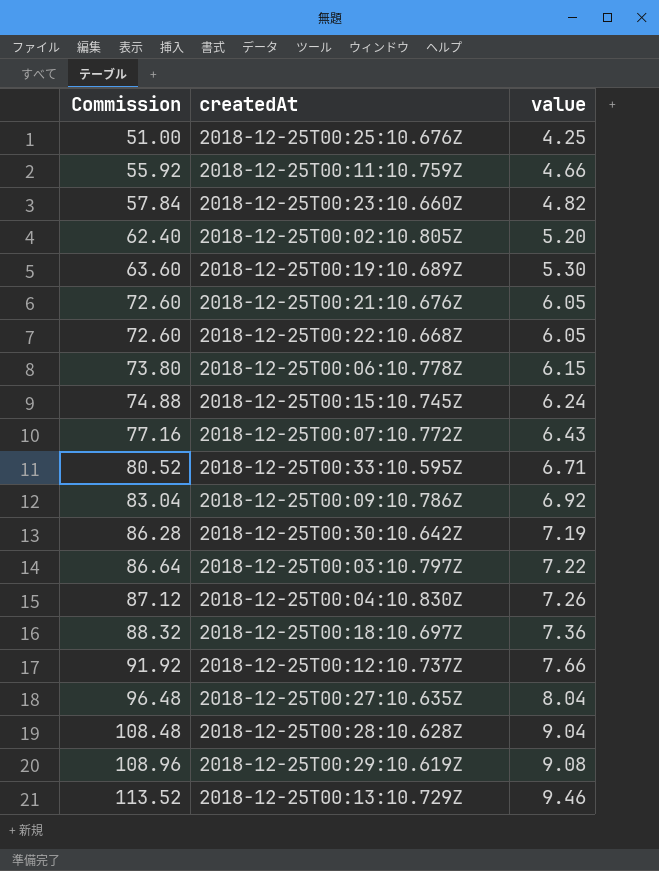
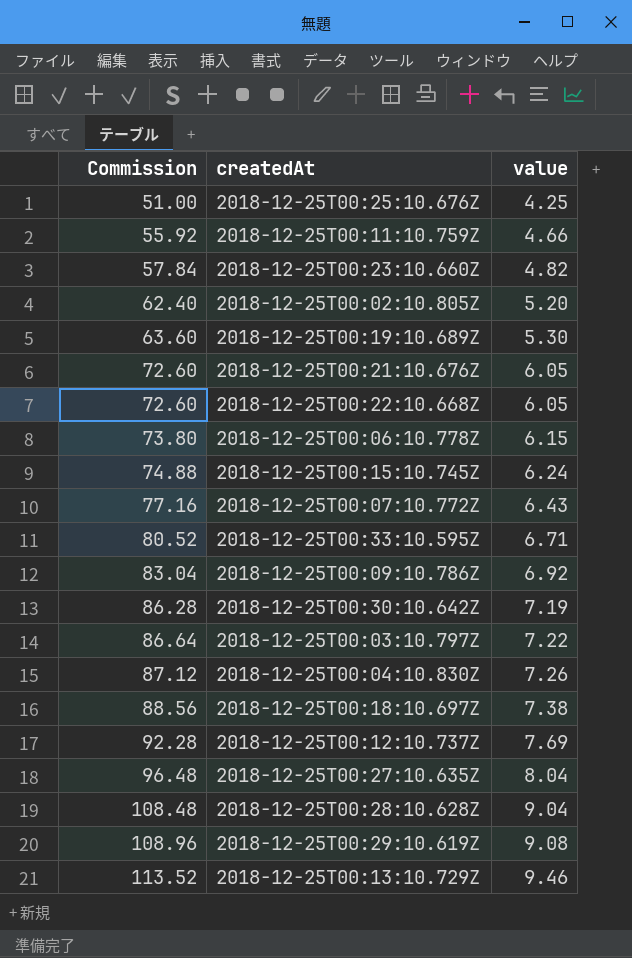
2018-12-25T00:18:10.697Z | Commission: 88.32 -> 88.56
2018-12-25T00:18:10.697Z | value: 7.36 -> 7.38
2018-12-25T00:12:10.737Z | Commission: 91.92 -> 92.28
2018-12-25T00:12:10.737Z | value: 7.66 -> 7.69

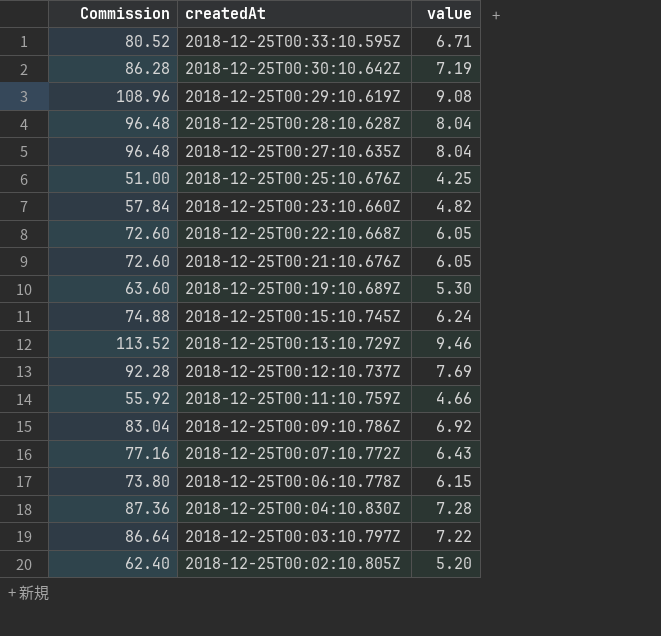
row order: Commission ascending -> createdAt descending
row 2018-12-25T00:18:10.697Z: 88.56 | 7.38 -> none
2018-12-25T00:28:10.628Z | Commission: 108.48 -> 96.48
2018-12-25T00:28:10.628Z | value: 9.04 -> 8.04
2018-12-25T00:04:10.830Z | Commission: 87.12 -> 87.36
2018-12-25T00:04:10.830Z | value: 7.26 -> 7.28

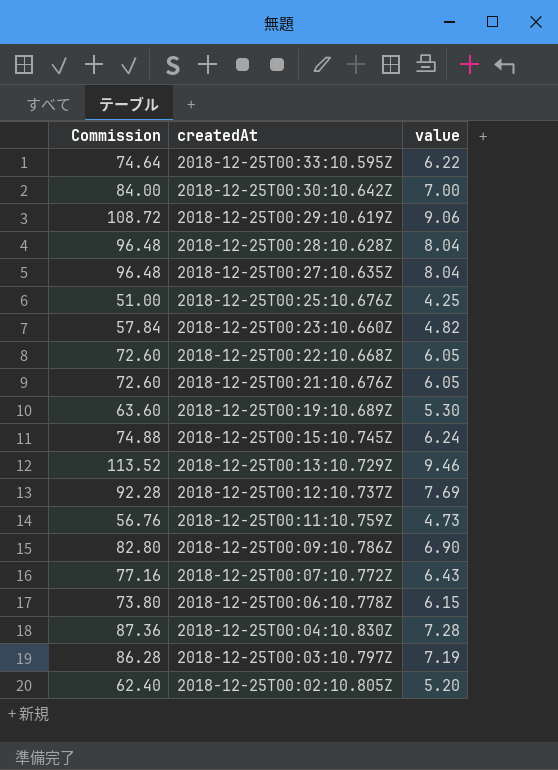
2018-12-25T00:33:10.595Z | Commission: 80.52 -> 74.64
2018-12-25T00:33:10.595Z | value: 6.71 -> 6.22
2018-12-25T00:30:10.642Z | Commission: 86.28 -> 84.00
2018-12-25T00:30:10.642Z | value: 7.19 -> 7.00
2018-12-25T00:29:10.619Z | Commission: 108.96 -> 108.72
2018-12-25T00:29:10.619Z | value: 9.08 -> 9.06
2018-12-25T00:11:10.759Z | Commission: 55.92 -> 56.76
2018-12-25T00:11:10.759Z | value: 4.66 -> 4.73
2018-12-25T00:09:10.786Z | Commission: 83.04 -> 82.80
2018-12-25T00:09:10.786Z | value: 6.92 -> 6.90
2018-12-25T00:03:10.797Z | Commission: 86.64 -> 86.28
2018-12-25T00:03:10.797Z | value: 7.22 -> 7.19

